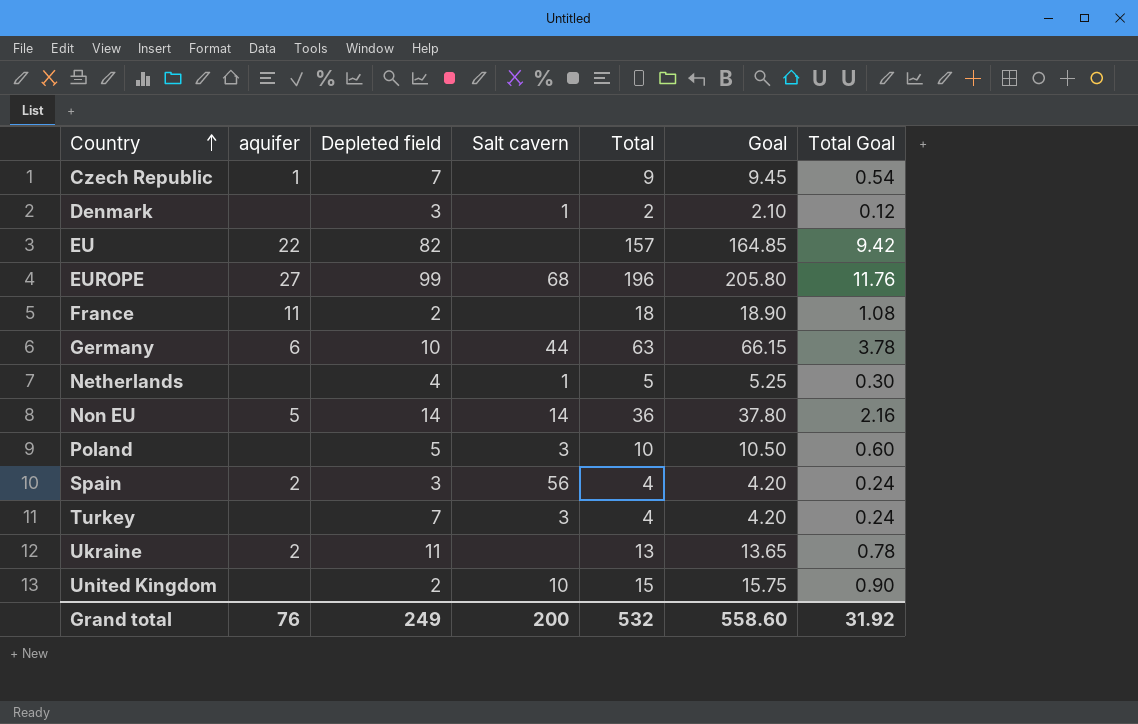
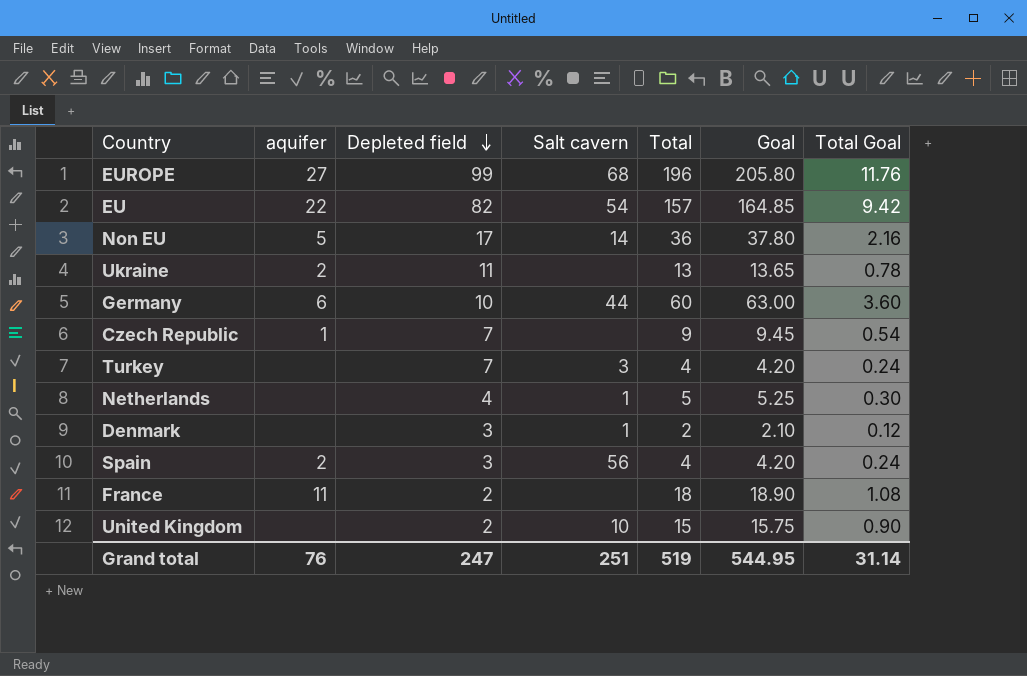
row order: Country ascending -> Depleted field descending
row Poland: none | 5 | 3 | 10 | 10.50 | 0.60 -> none
EU | Salt cavern: none -> 54
Non EU | Depleted field: 14 -> 17
Germany | Total: 63 -> 60
Germany | Goal: 66.15 -> 63.00
Germany | Total Goal: 3.78 -> 3.60
Grand total | Depleted field: 249 -> 247
Grand total | Salt cavern: 200 -> 251
Grand total | Total: 532 -> 519
Grand total | Goal: 558.60 -> 544.95
Grand total | Total Goal: 31.92 -> 31.14

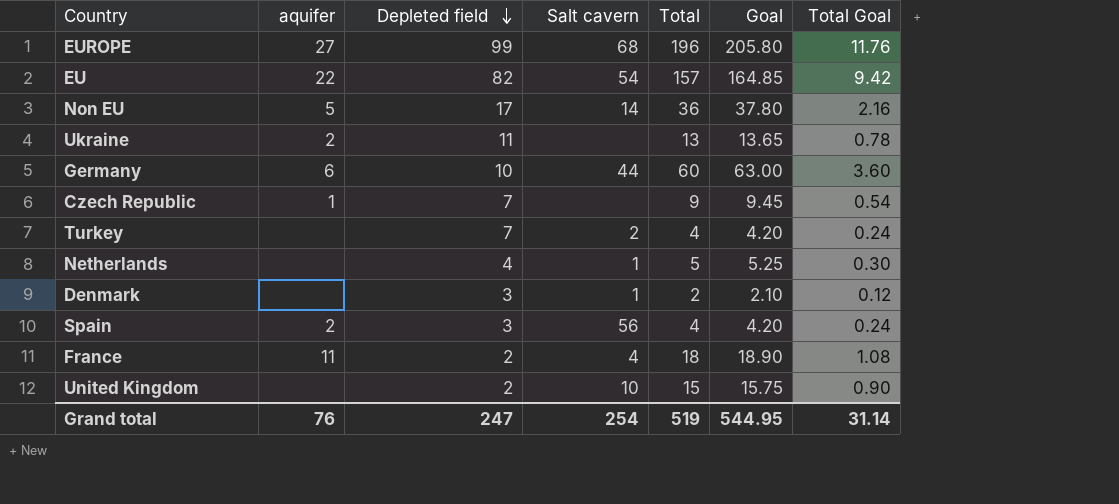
Turkey | Salt cavern: 3 -> 2
France | Salt cavern: none -> 4
Grand total | Salt cavern: 251 -> 254

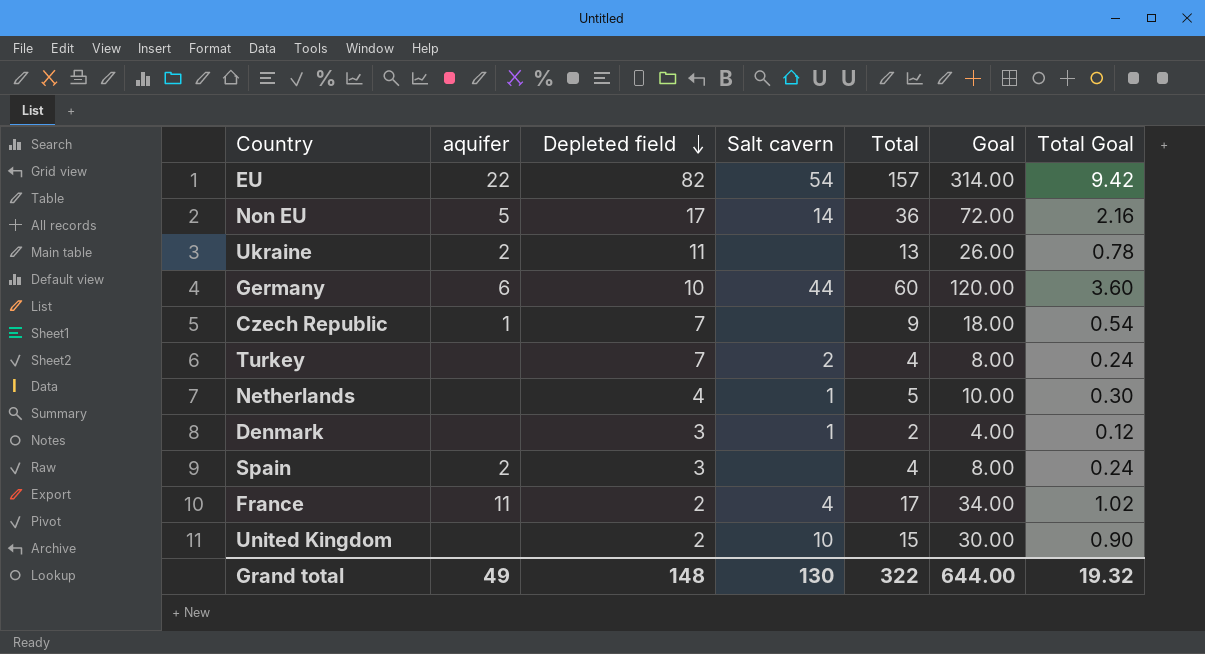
column Goal | formula: [Total] * 1.05 -> [Total] * 2
row EUROPE: 27 | 99 | 68 | 196 | 205.80 | 11.76 -> none
Spain | Salt cavern: 56 -> none
France | Total: 18 -> 17
France | Total Goal: 1.08 -> 1.02
Grand total | aquifer: 76 -> 49
Grand total | Depleted field: 247 -> 148
Grand total | Salt cavern: 254 -> 130
Grand total | Total: 519 -> 322
Grand total | Goal: 544.95 -> 644.00
Grand total | Total Goal: 31.14 -> 19.32

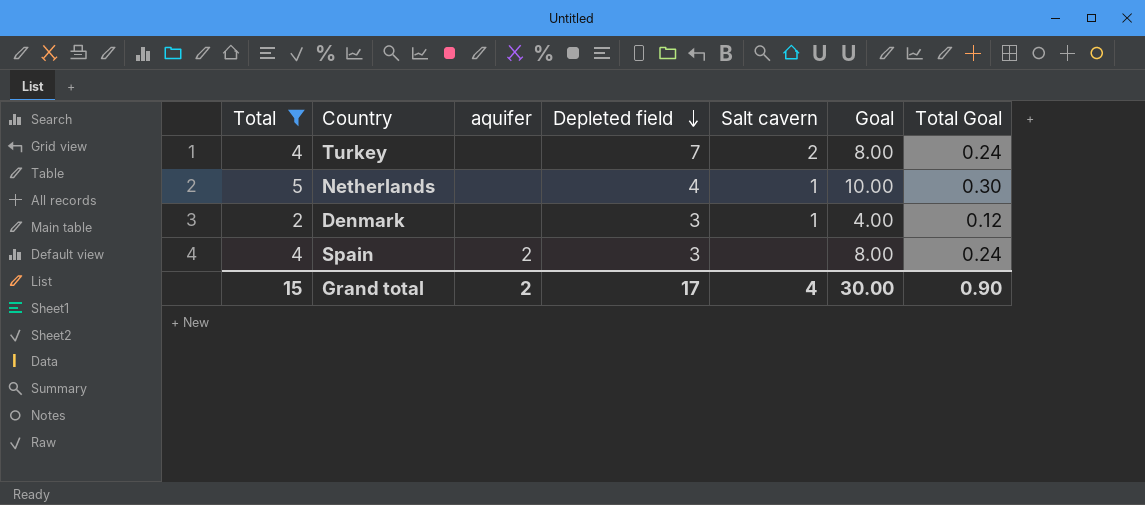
filter: none -> Total <= 5
column Total | position: 5 -> 1
Grand total | Total: 322 -> 15
Grand total | aquifer: 49 -> 2
Grand total | Depleted field: 148 -> 17
Grand total | Salt cavern: 130 -> 4
Grand total | Goal: 644.00 -> 30.00
Grand total | Total Goal: 19.32 -> 0.90

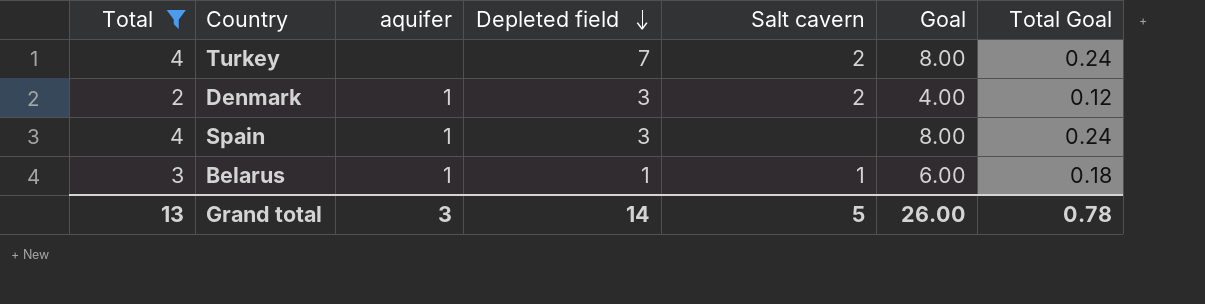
row Netherlands: 5 | none | 4 | 1 | 10.00 | 0.30 -> none
Denmark | aquifer: none -> 1
Denmark | Salt cavern: 1 -> 2
Spain | aquifer: 2 -> 1
row Belarus: none -> 3 | 1 | 1 | 1 | 6.00 | 0.18
Grand total | Total: 15 -> 13
Grand total | aquifer: 2 -> 3
Grand total | Depleted field: 17 -> 14
Grand total | Salt cavern: 4 -> 5
Grand total | Goal: 30.00 -> 26.00
Grand total | Total Goal: 0.90 -> 0.78

